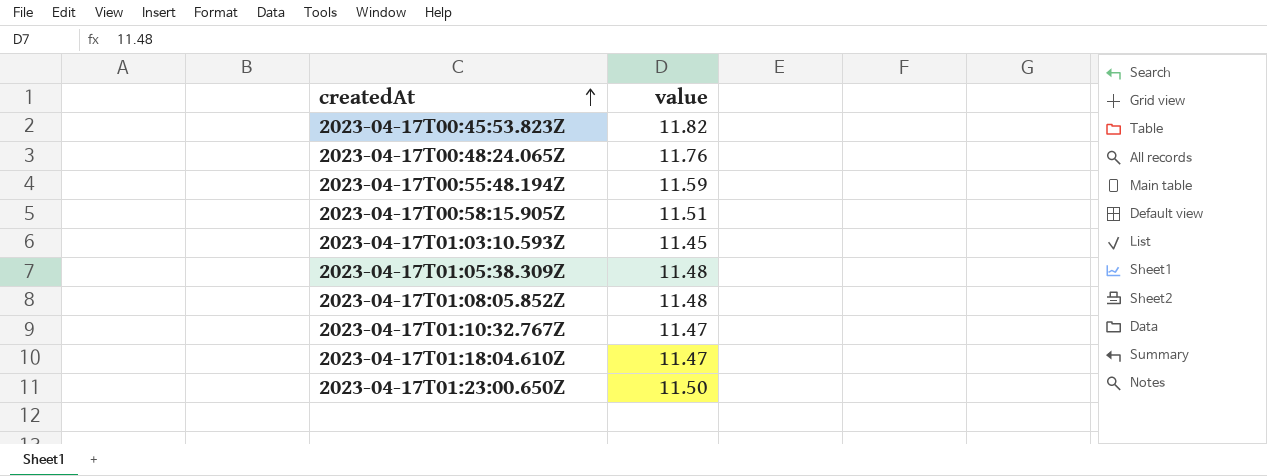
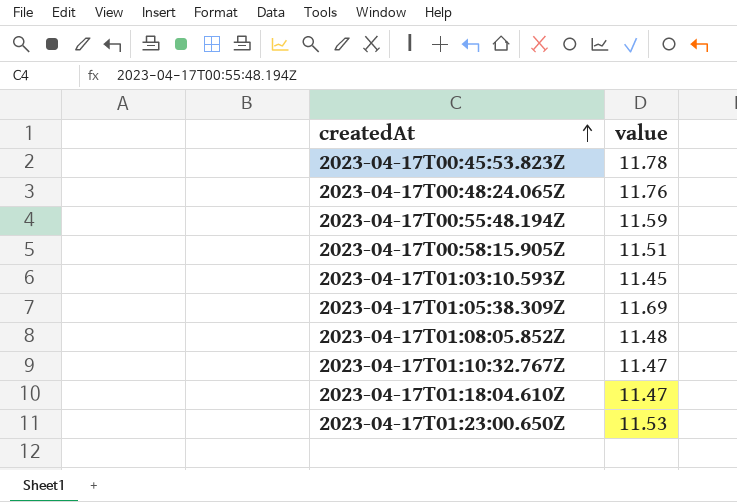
2023-04-17T00:45:53.823Z | value: 11.82 -> 11.78
2023-04-17T01:05:38.309Z | value: 11.48 -> 11.69
2023-04-17T01:23:00.650Z | value: 11.50 -> 11.53

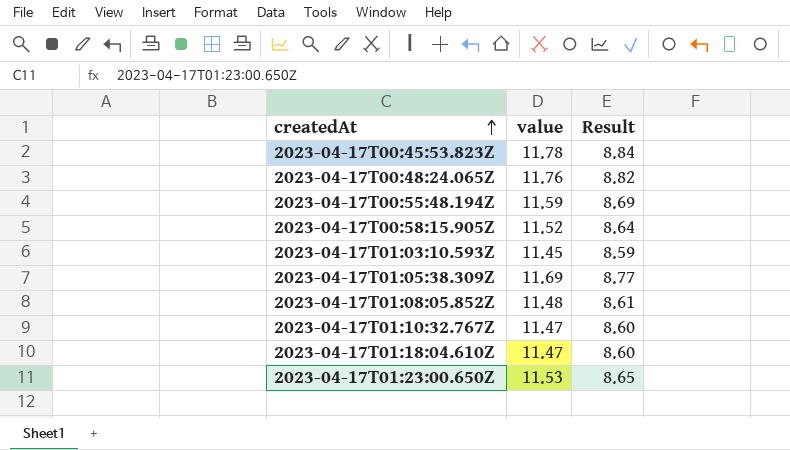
column Result | formula: none -> [value] * 0.75
2023-04-17T00:58:15.905Z | value: 11.51 -> 11.52

